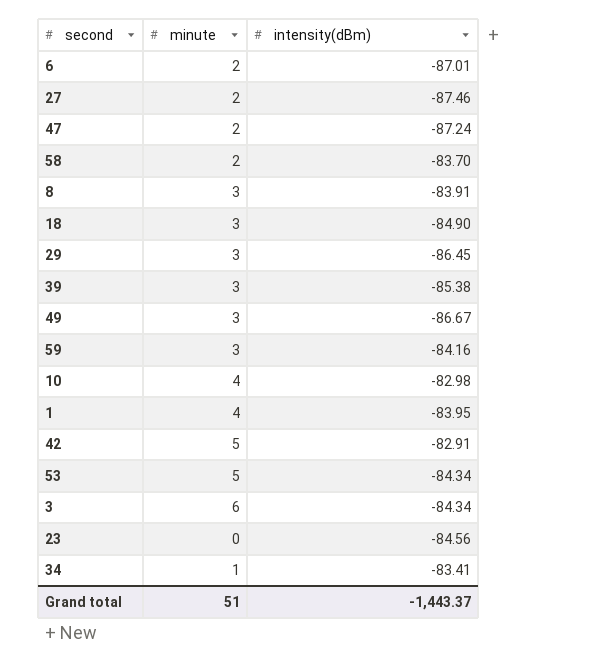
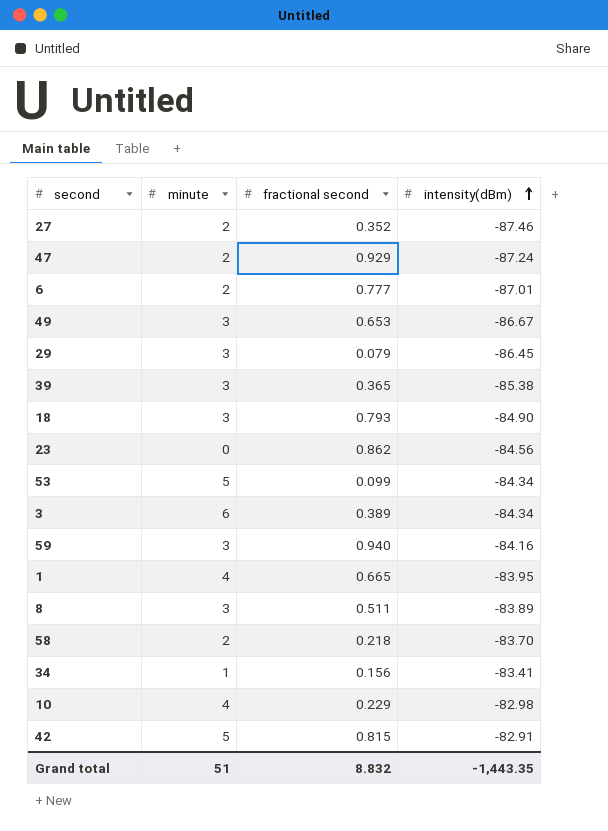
row order: none -> intensity(dBm) ascending
column fractional second | position: none -> 3
8 | intensity(dBm): -83.91 -> -83.89
Grand total | intensity(dBm): -1,443.37 -> -1,443.35

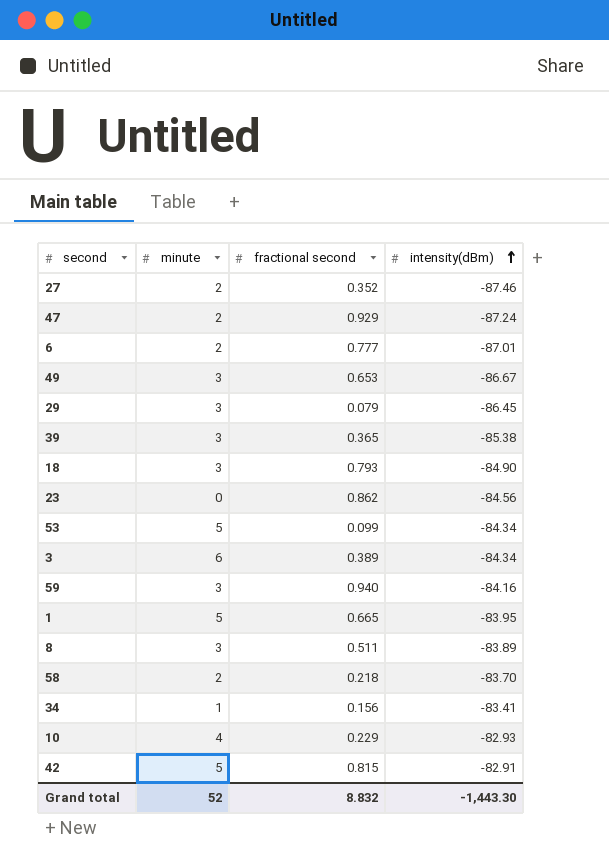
1 | minute: 4 -> 5
10 | intensity(dBm): -82.98 -> -82.93
Grand total | minute: 51 -> 52
Grand total | intensity(dBm): -1,443.35 -> -1,443.30

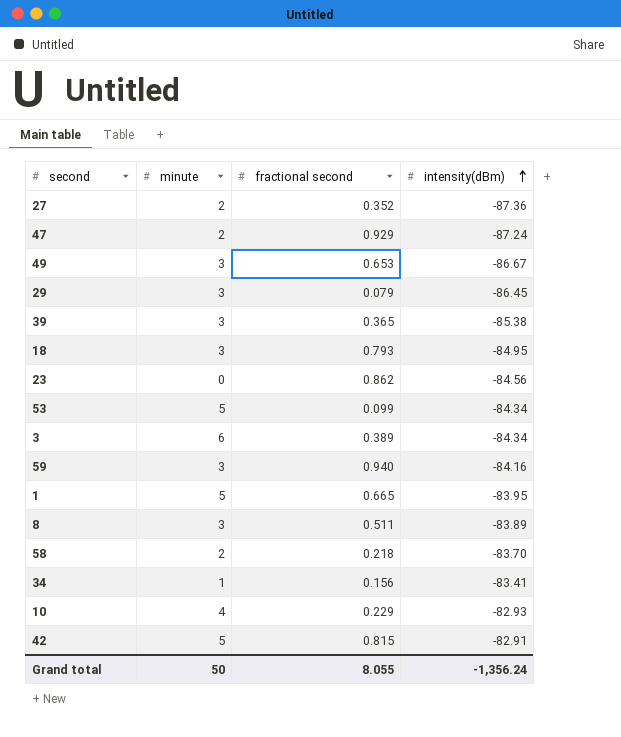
row 6: 2 | 0.777 | -87.01 -> none
27 | intensity(dBm): -87.46 -> -87.36
18 | intensity(dBm): -84.90 -> -84.95
Grand total | minute: 52 -> 50
Grand total | fractional second: 8.832 -> 8.055
Grand total | intensity(dBm): -1,443.30 -> -1,356.24

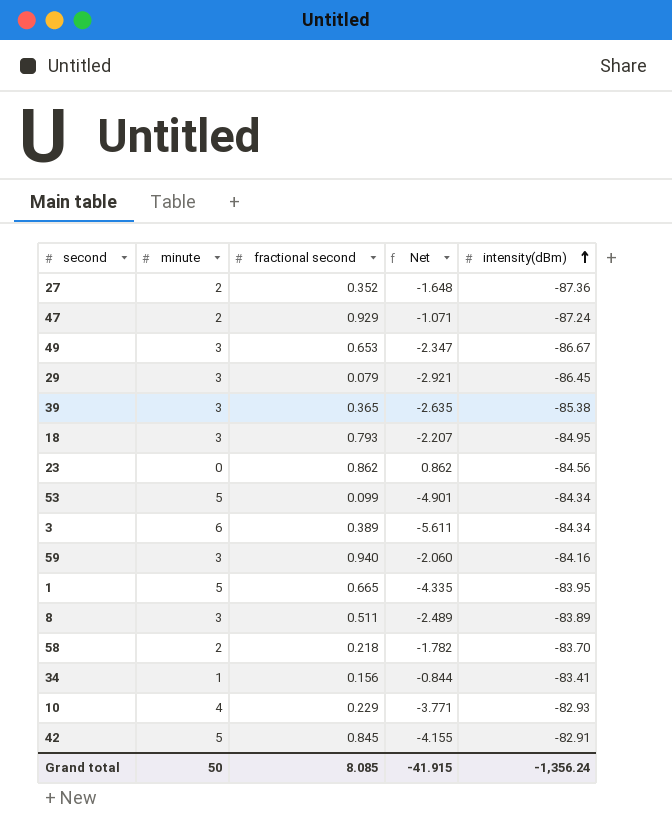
column Net | formula: none -> [fractional second] - [minute]
42 | fractional second: 0.815 -> 0.845
Grand total | fractional second: 8.055 -> 8.085

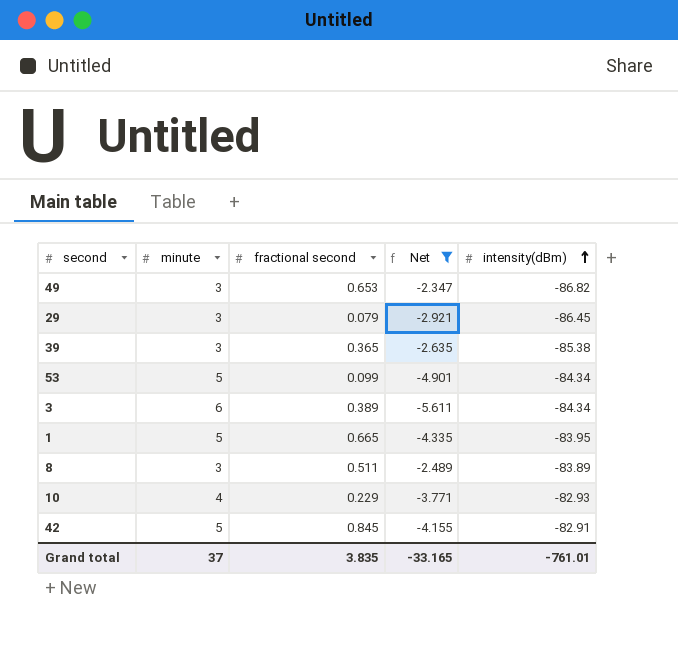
filter: none -> Net <= -2.347
49 | intensity(dBm): -86.67 -> -86.82
Grand total | minute: 50 -> 37
Grand total | fractional second: 8.085 -> 3.835
Grand total | Net: -41.915 -> -33.165
Grand total | intensity(dBm): -1,356.24 -> -761.01

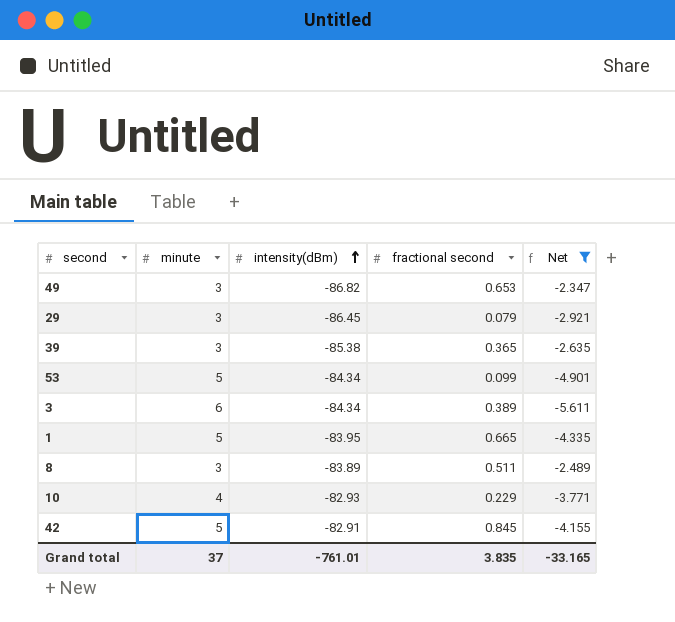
column intensity(dBm) | position: 5 -> 3

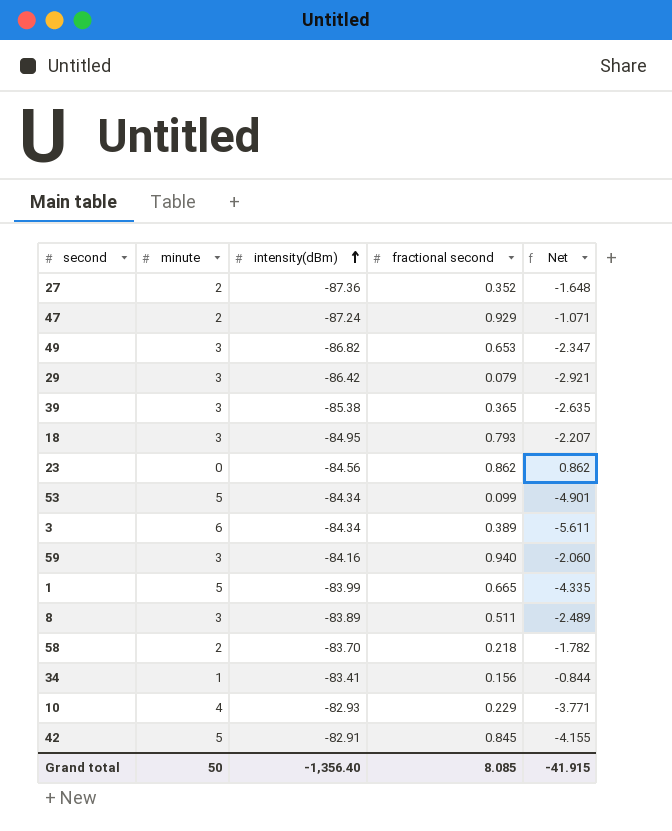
filter: Net <= -2.347 -> none
29 | intensity(dBm): -86.45 -> -86.42
1 | intensity(dBm): -83.95 -> -83.99
Grand total | minute: 37 -> 50
Grand total | intensity(dBm): -761.01 -> -1,356.40
Grand total | fractional second: 3.835 -> 8.085
Grand total | Net: -33.165 -> -41.915

